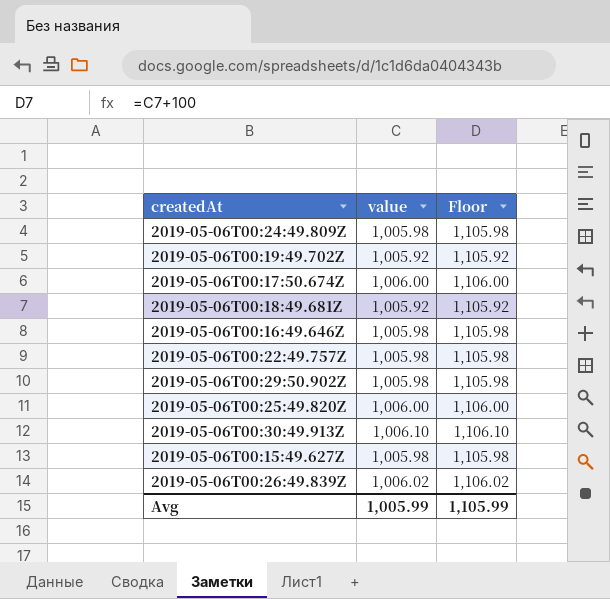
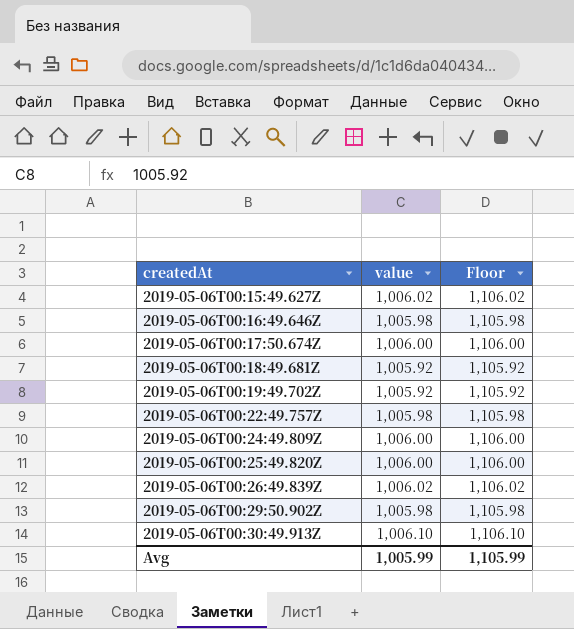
row order: none -> createdAt ascending
2019-05-06T00:15:49.627Z | value: 1,005.98 -> 1,006.02
2019-05-06T00:15:49.627Z | Floor: 1,105.98 -> 1,106.02
2019-05-06T00:24:49.809Z | value: 1,005.98 -> 1,006.00
2019-05-06T00:24:49.809Z | Floor: 1,105.98 -> 1,106.00

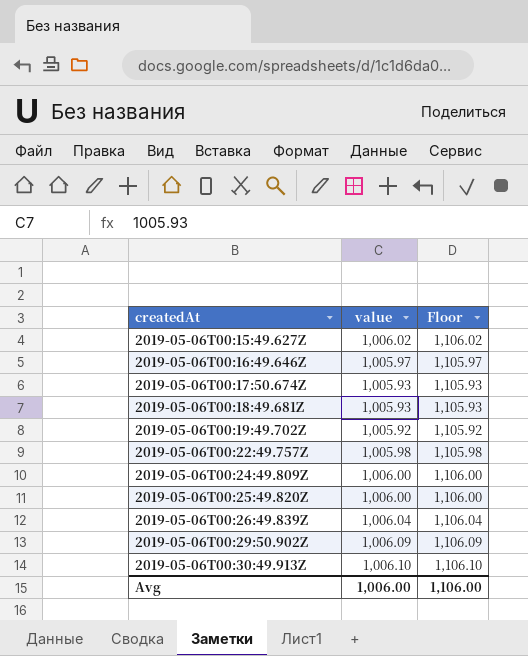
2019-05-06T00:16:49.646Z | value: 1,005.98 -> 1,005.97
2019-05-06T00:16:49.646Z | Floor: 1,105.98 -> 1,105.97
2019-05-06T00:17:50.674Z | value: 1,006.00 -> 1,005.93
2019-05-06T00:17:50.674Z | Floor: 1,106.00 -> 1,105.93
2019-05-06T00:18:49.681Z | value: 1,005.92 -> 1,005.93
2019-05-06T00:18:49.681Z | Floor: 1,105.92 -> 1,105.93
2019-05-06T00:26:49.839Z | value: 1,006.02 -> 1,006.04
2019-05-06T00:26:49.839Z | Floor: 1,106.02 -> 1,106.04
2019-05-06T00:29:50.902Z | value: 1,005.98 -> 1,006.09
2019-05-06T00:29:50.902Z | Floor: 1,105.98 -> 1,106.09
Avg | value: 1,005.99 -> 1,006.00
Avg | Floor: 1,105.99 -> 1,106.00

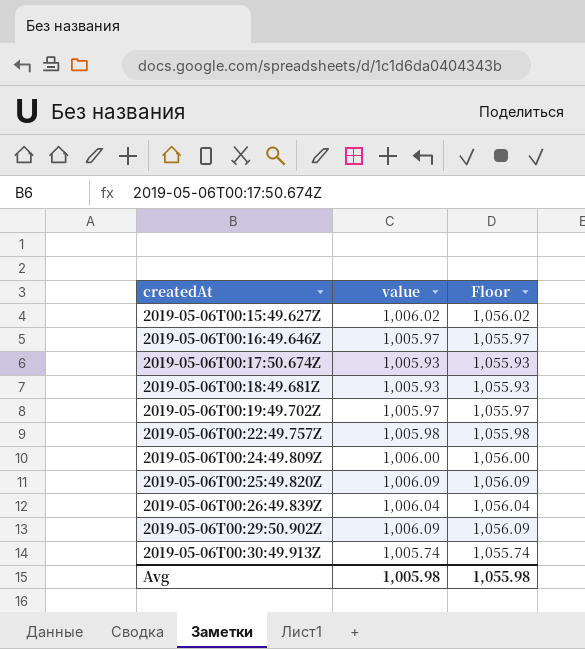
column Floor | formula: [value] + 100 -> [value] + 50
2019-05-06T00:19:49.702Z | value: 1,005.92 -> 1,005.97
2019-05-06T00:25:49.820Z | value: 1,006.00 -> 1,006.09
2019-05-06T00:30:49.913Z | value: 1,006.10 -> 1,005.74
Avg | value: 1,006.00 -> 1,005.98
Avg | Floor: 1,106.00 -> 1,055.98

